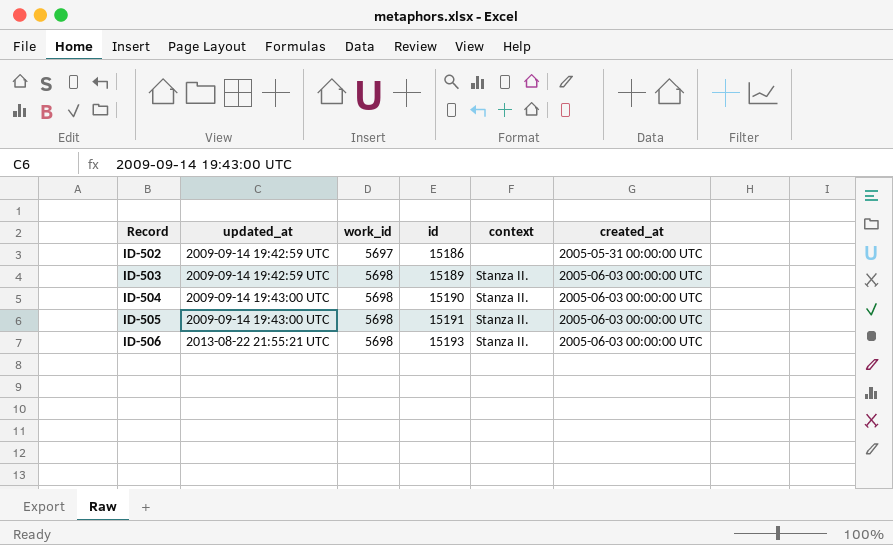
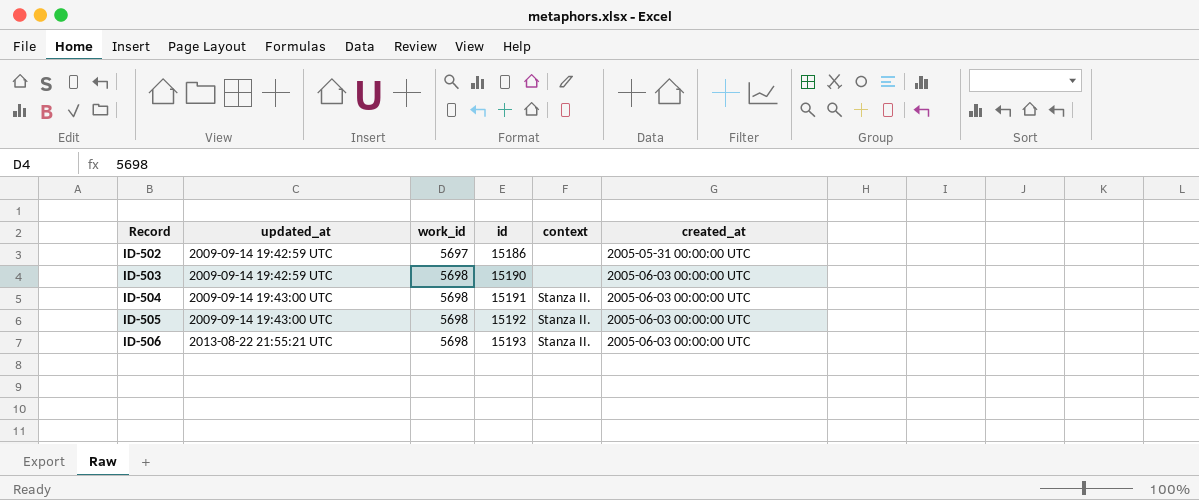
ID-503 | id: 15189 -> 15190
ID-503 | context: Stanza II. -> none
ID-504 | id: 15190 -> 15191
ID-505 | id: 15191 -> 15192

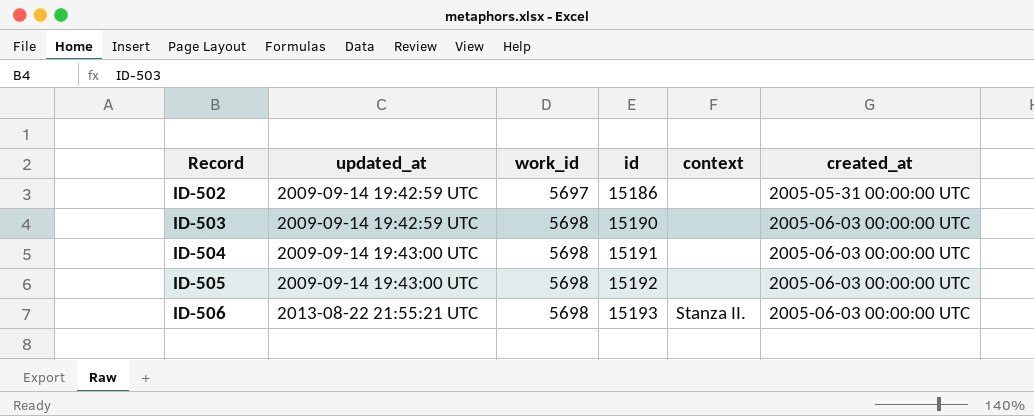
ID-504 | context: Stanza II. -> none
ID-505 | context: Stanza II. -> none

